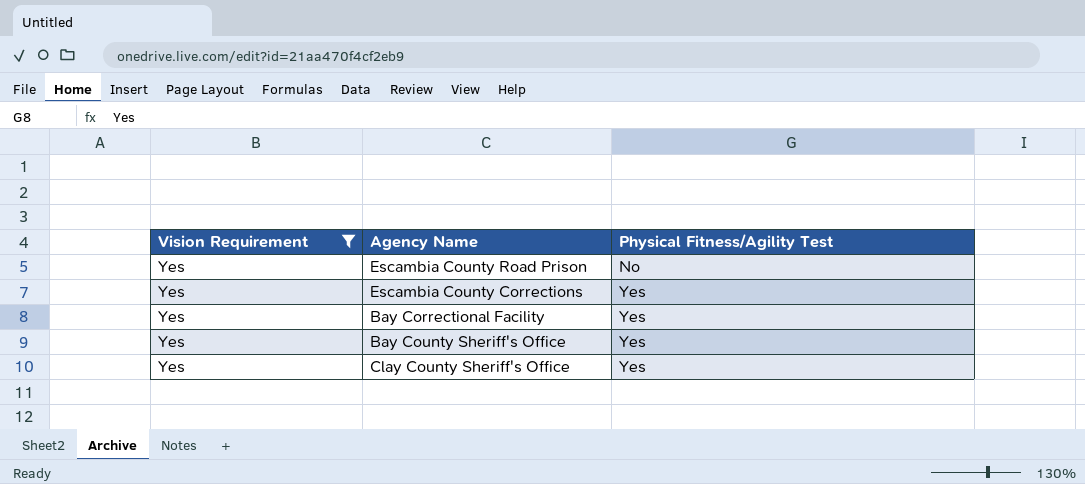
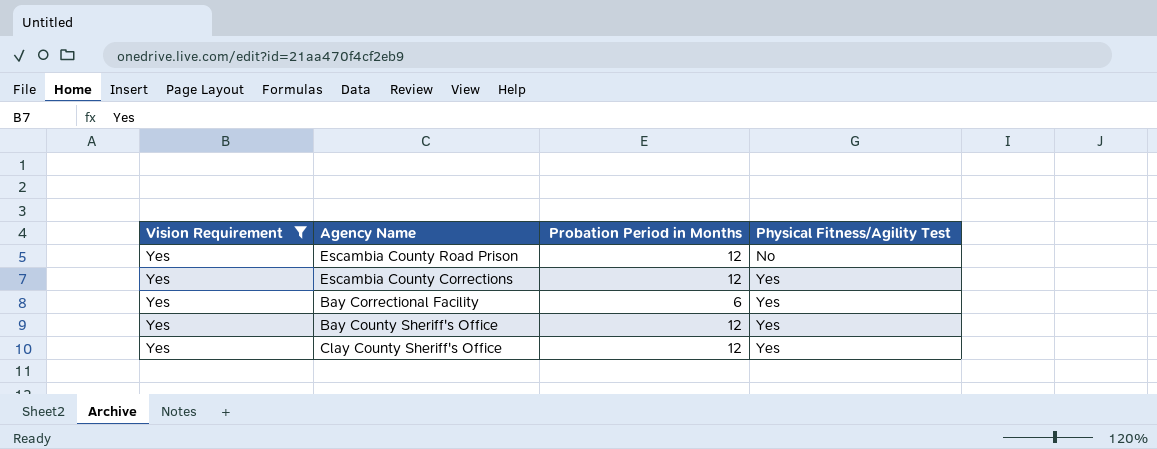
column Probation Period in Months | position: none -> 3

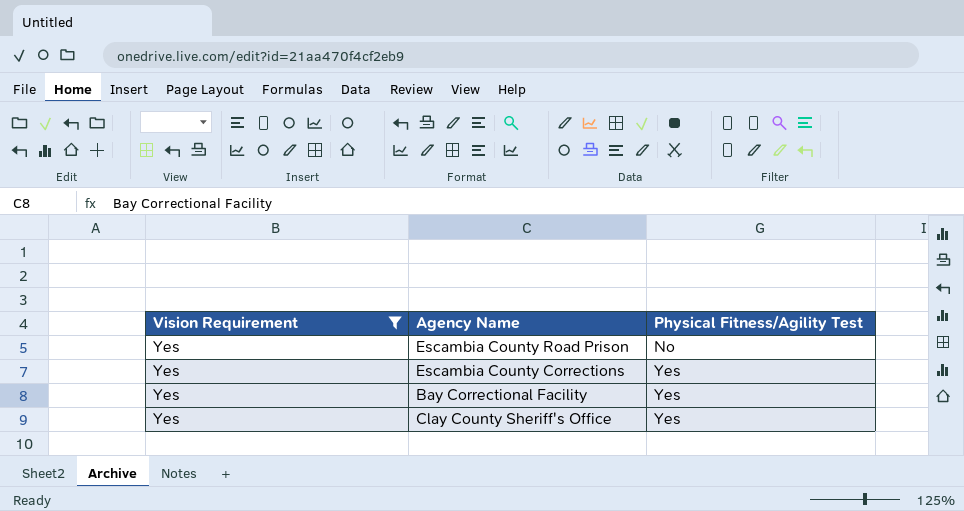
column Probation Period in Months | position: 3 -> none
row Bay County Sheriff's Office: Yes | 12 | Yes -> none

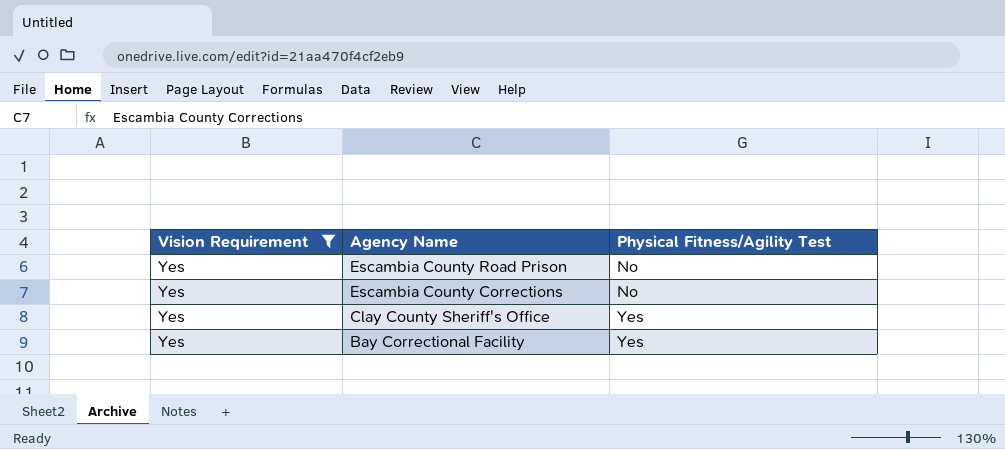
row order: Physical Fitness/Agility Test ascending -> Agency Name descending
Escambia County Corrections | Physical Fitness/Agility Test: Yes -> No

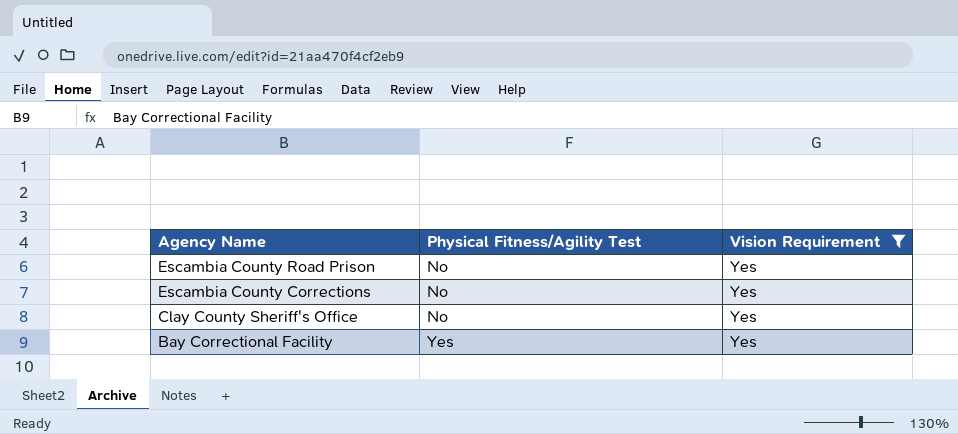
column Vision Requirement | position: 1 -> 3
Clay County Sheriff's Office | Physical Fitness/Agility Test: Yes -> No

